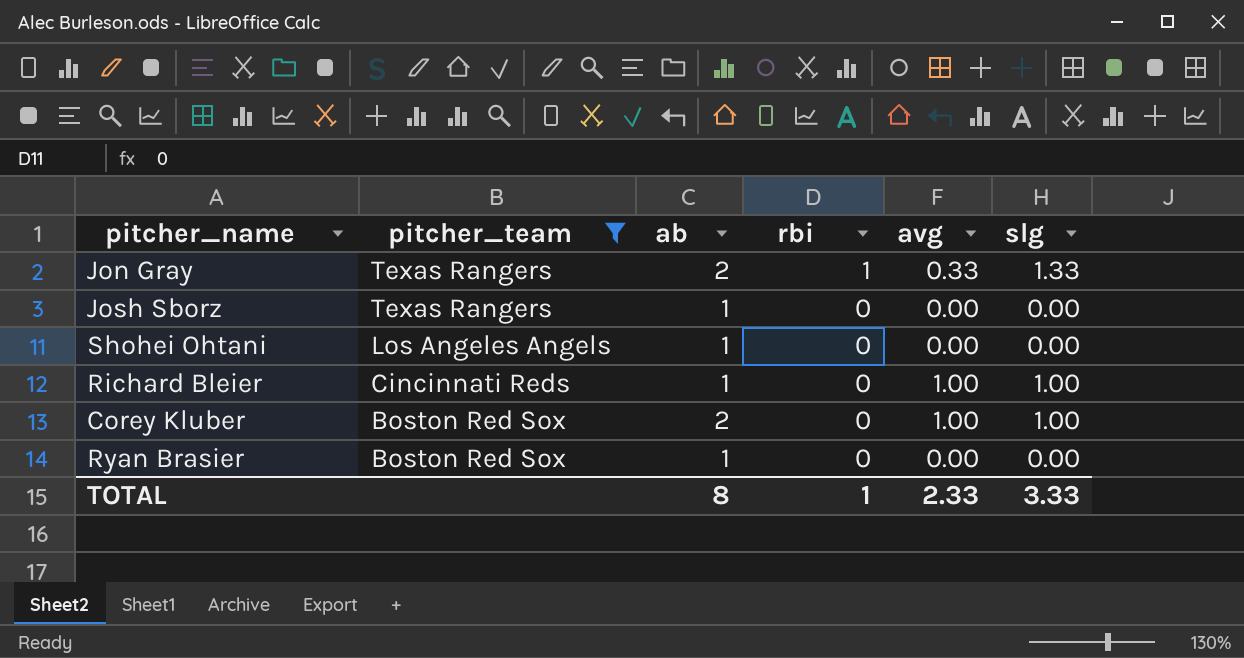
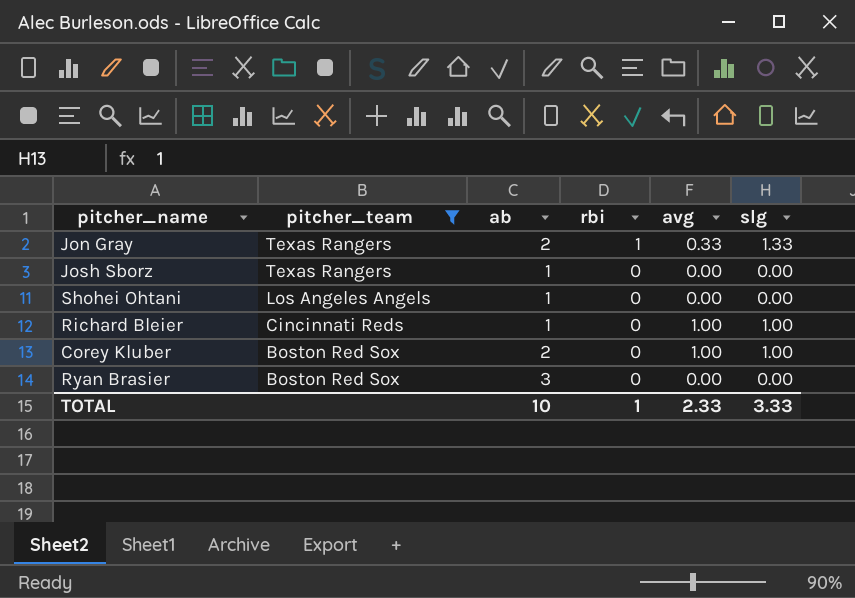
Ryan Brasier | ab: 1 -> 3
TOTAL | ab: 8 -> 10

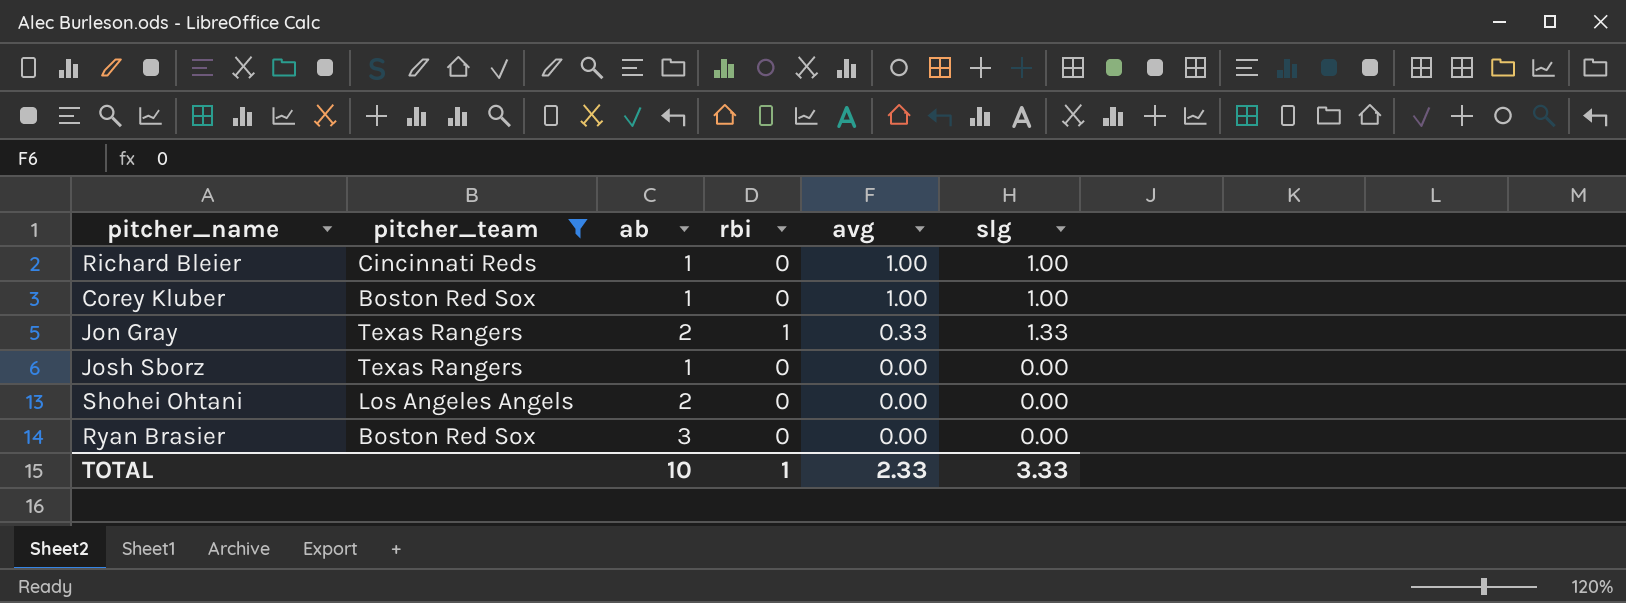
row order: pitcher_team descending -> avg descending
Corey Kluber | ab: 2 -> 1
Shohei Ohtani | ab: 1 -> 2

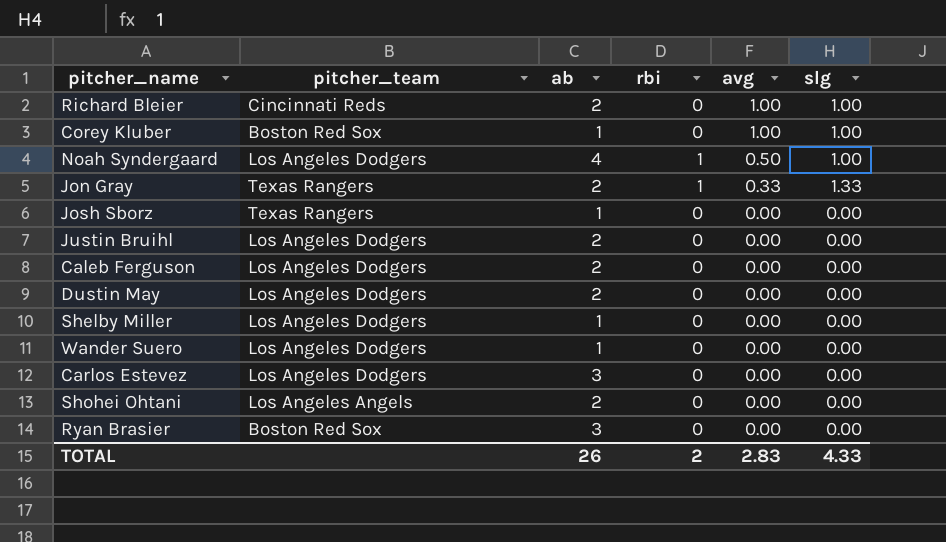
filter: pitcher_team != Los Angeles Dodgers -> none
Richard Bleier | ab: 1 -> 2
TOTAL | ab: 10 -> 26
TOTAL | rbi: 1 -> 2
TOTAL | avg: 2.33 -> 2.83
TOTAL | slg: 3.33 -> 4.33

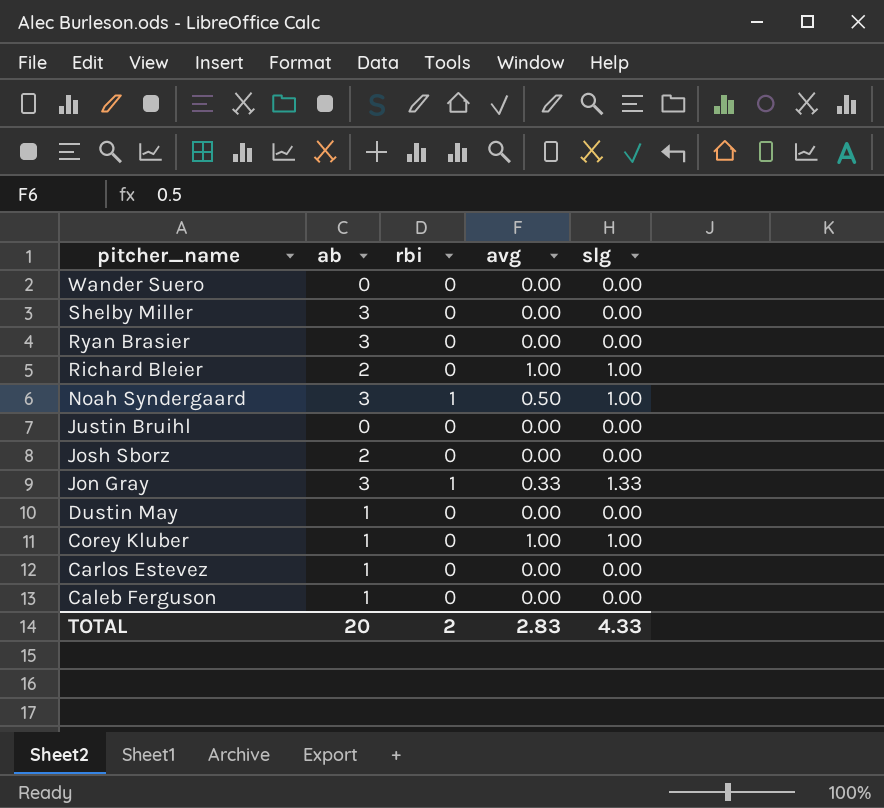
row order: avg descending -> pitcher_name descending
column pitcher_team | position: 2 -> none
row Shohei Ohtani: Los Angeles Angels | 2 | 0 | 0.00 | 0.00 -> none
Wander Suero | ab: 1 -> 0
Shelby Miller | ab: 1 -> 3
Noah Syndergaard | ab: 4 -> 3
Justin Bruihl | ab: 2 -> 0
Josh Sborz | ab: 1 -> 2
Jon Gray | ab: 2 -> 3
Dustin May | ab: 2 -> 1
Carlos Estevez | ab: 3 -> 1
Caleb Ferguson | ab: 2 -> 1
TOTAL | ab: 26 -> 20

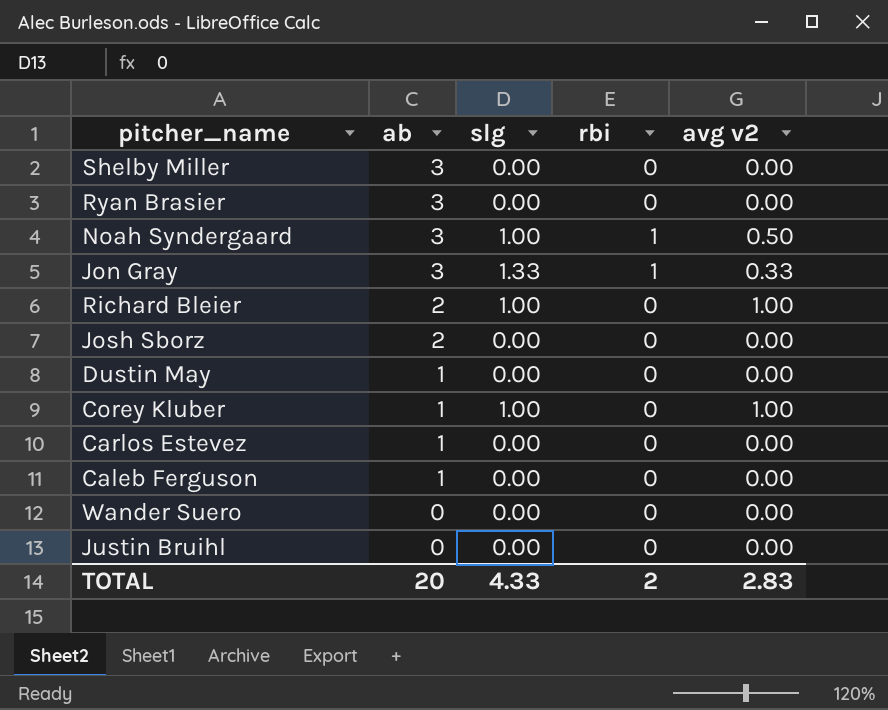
row order: pitcher_name descending -> ab descending
column slg | position: 5 -> 3
column name: avg -> avg v2

